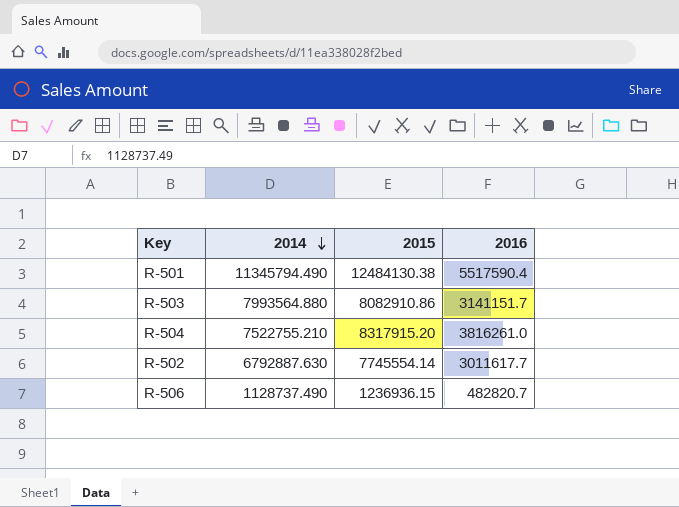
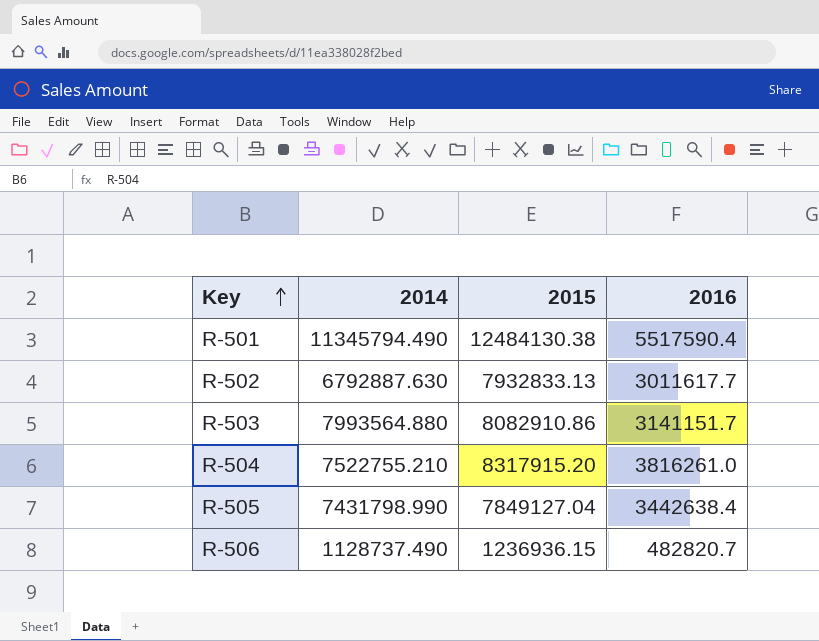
row order: 2014 descending -> Key ascending
R-502 | 2015: 7745554.14 -> 7932833.13
row R-505: none -> 7431798.990 | 7849127.04 | 3442638.4

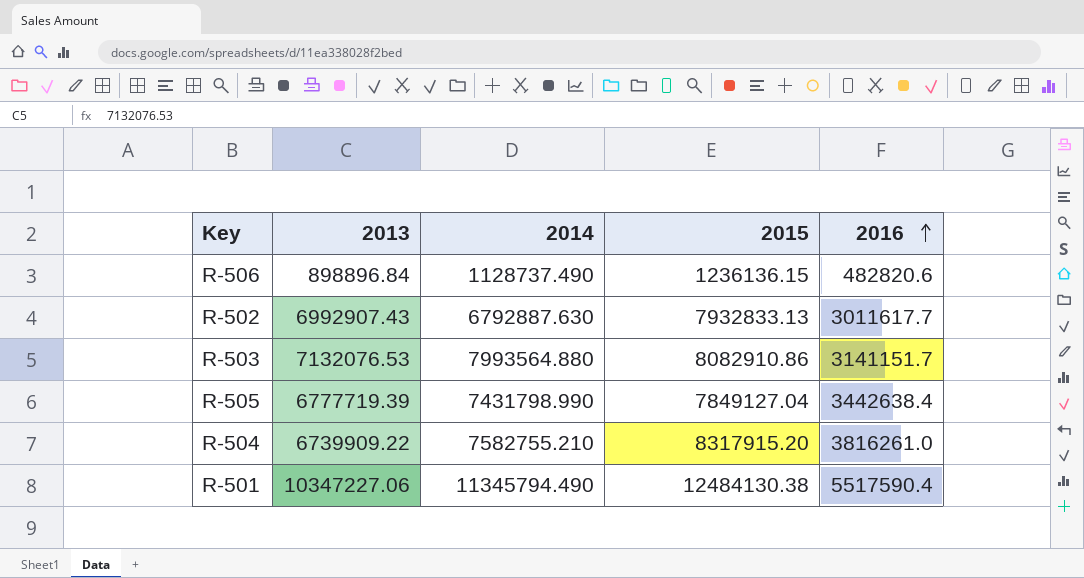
row order: Key ascending -> 2016 ascending
column 2013 | position: none -> 2
R-506 | 2015: 1236936.15 -> 1236136.15
R-506 | 2016: 482820.7 -> 482820.6
R-504 | 2014: 7522755.210 -> 7582755.210

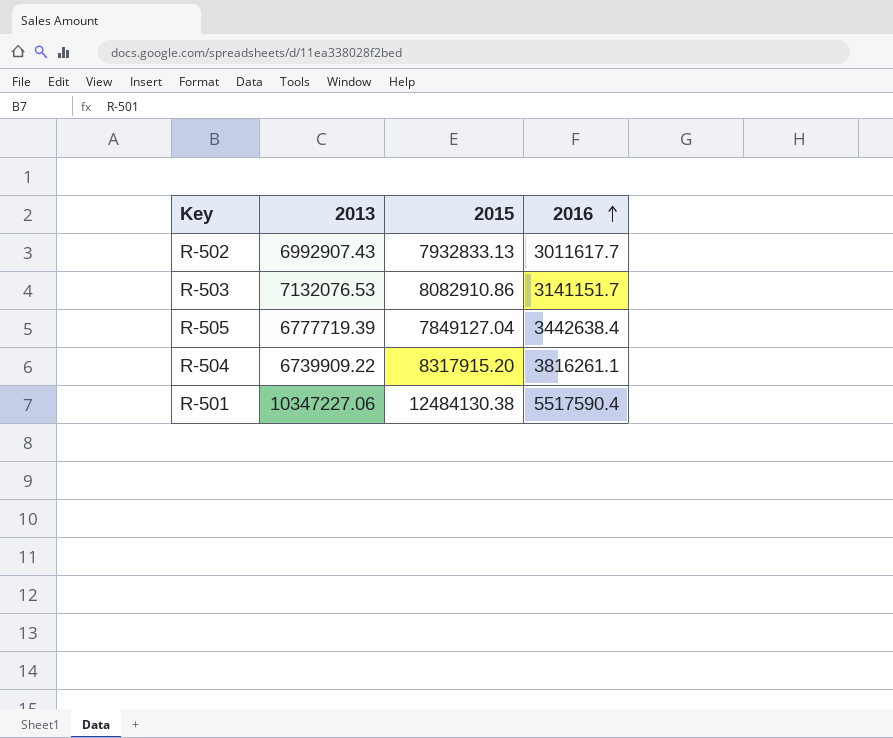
column 2014 | position: 3 -> none
row R-506: 898896.84 | 1128737.490 | 1236136.15 | 482820.6 -> none
R-504 | 2016: 3816261.0 -> 3816261.1

